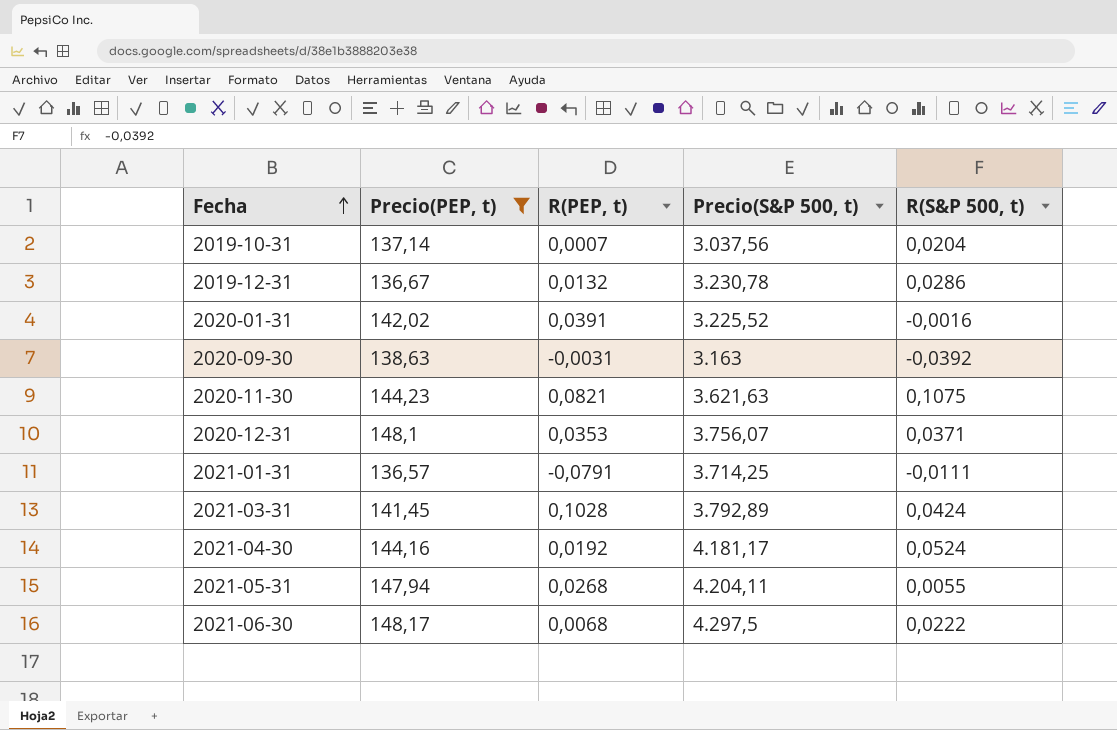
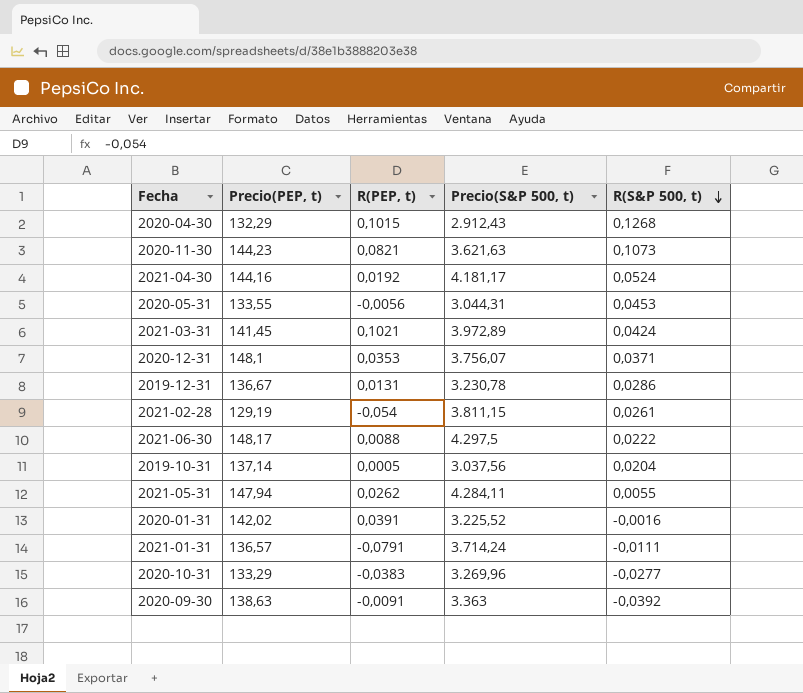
filter: Precio(PEP, t) >= 136,57 -> none
row order: Fecha ascending -> R(S&P 500, t) descending
2020-11-30 | R(S&P 500, t): 0,1075 -> 0,1073
2021-03-31 | R(PEP, t): 0,1028 -> 0,1021
2021-03-31 | Precio(S&P 500, t): 3.792,89 -> 3.972,89
2019-12-31 | R(PEP, t): 0,0132 -> 0,0131
2021-06-30 | R(PEP, t): 0,0068 -> 0,0088
2019-10-31 | R(PEP, t): 0,0007 -> 0,0005
2021-05-31 | R(PEP, t): 0,0268 -> 0,0262
2021-05-31 | Precio(S&P 500, t): 4.204,11 -> 4.284,11
2021-01-31 | Precio(S&P 500, t): 3.714,25 -> 3.714,24
2020-09-30 | R(PEP, t): -0,0031 -> -0,0091
2020-09-30 | Precio(S&P 500, t): 3.163 -> 3.363

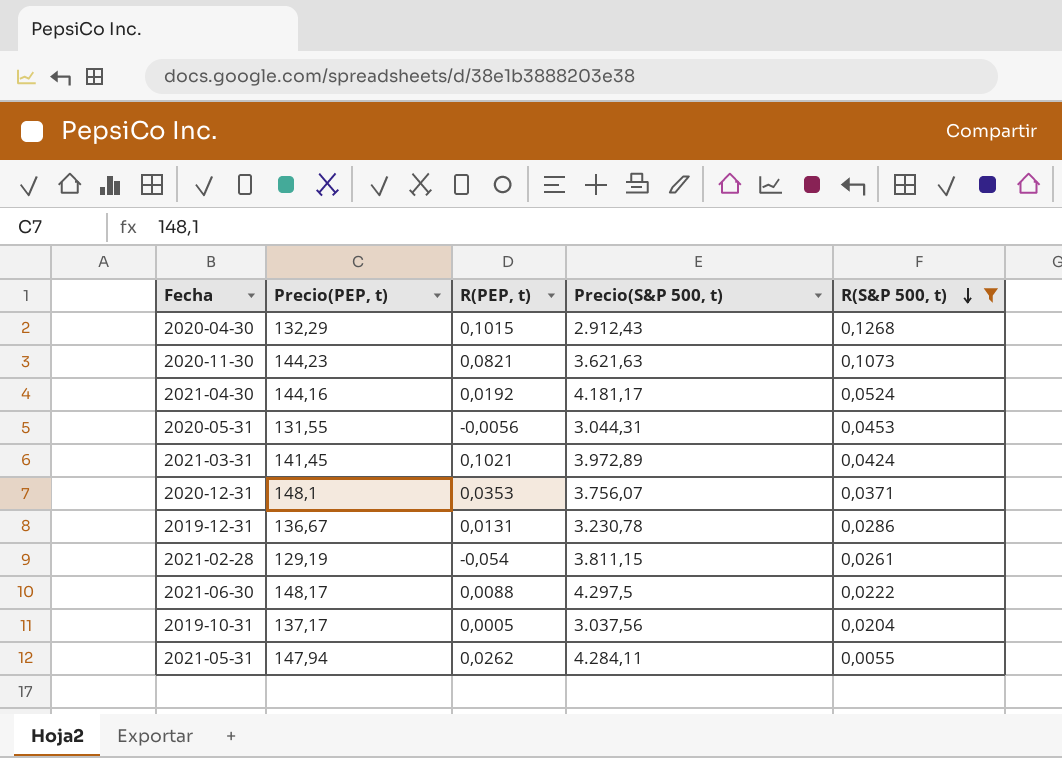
filter: none -> R(S&P 500, t) >= 0,0055
2020-05-31 | Precio(PEP, t): 133,55 -> 131,55
2019-10-31 | Precio(PEP, t): 137,14 -> 137,17

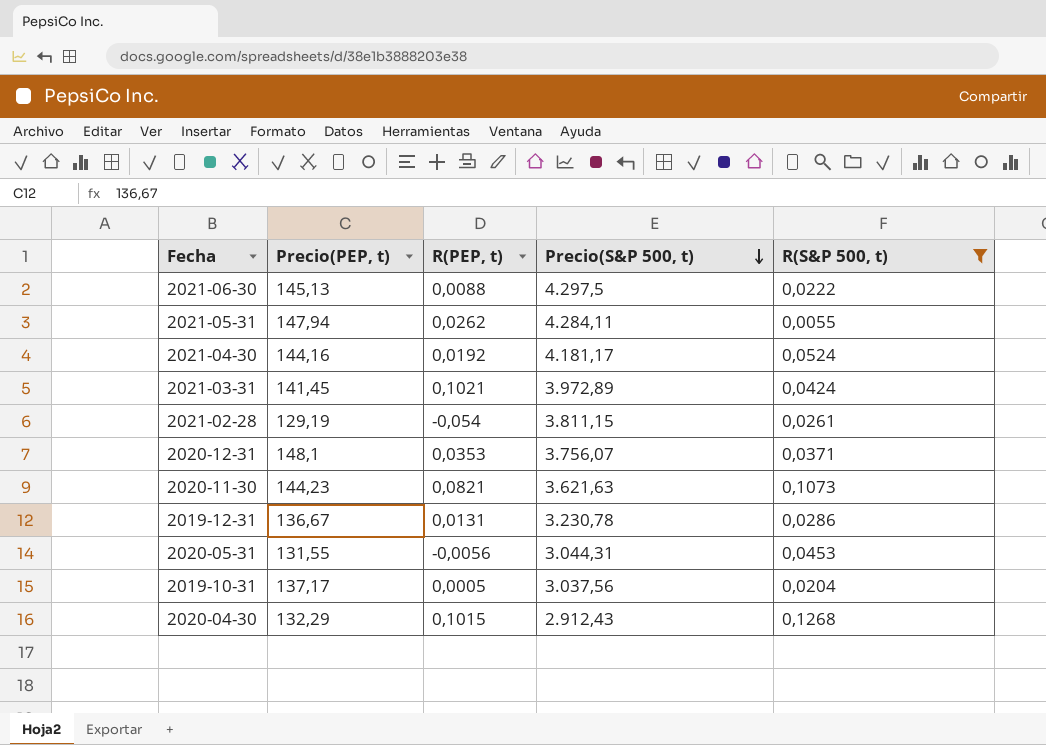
row order: R(S&P 500, t) descending -> Precio(S&P 500, t) descending
2021-06-30 | Precio(PEP, t): 148,17 -> 145,13

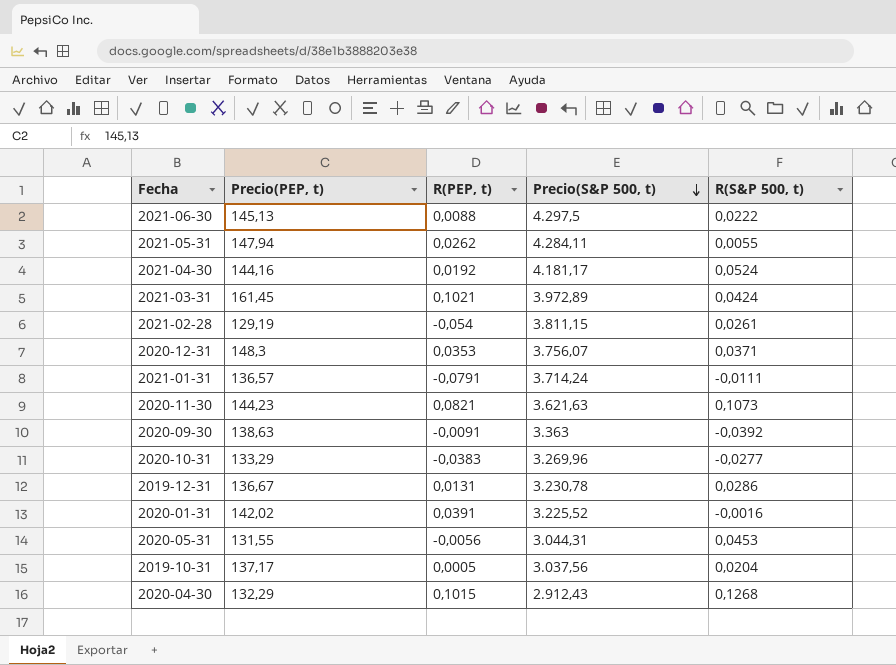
filter: R(S&P 500, t) >= 0,0055 -> none
2021-03-31 | Precio(PEP, t): 141,45 -> 161,45
2020-12-31 | Precio(PEP, t): 148,1 -> 148,3

